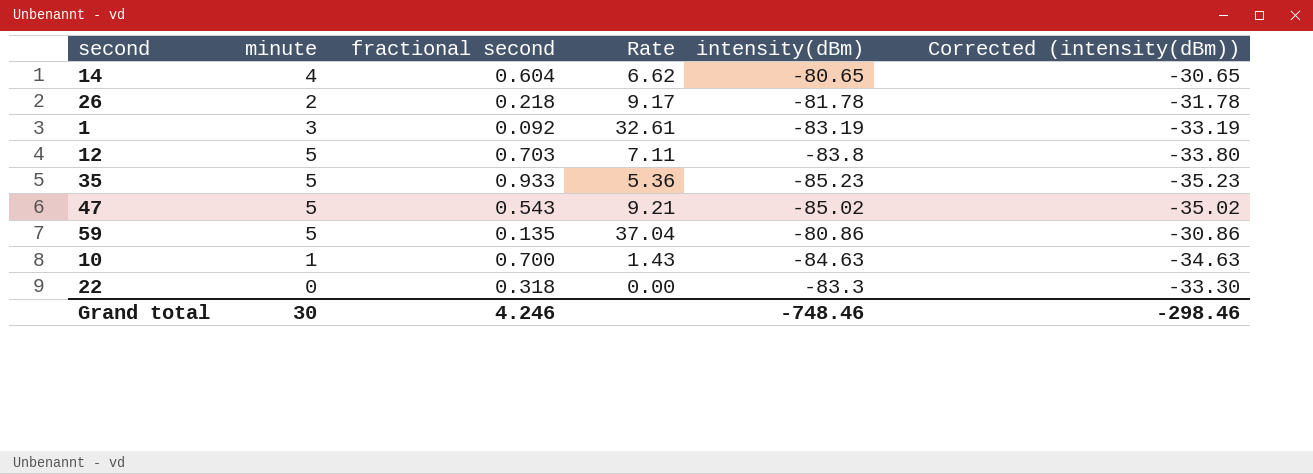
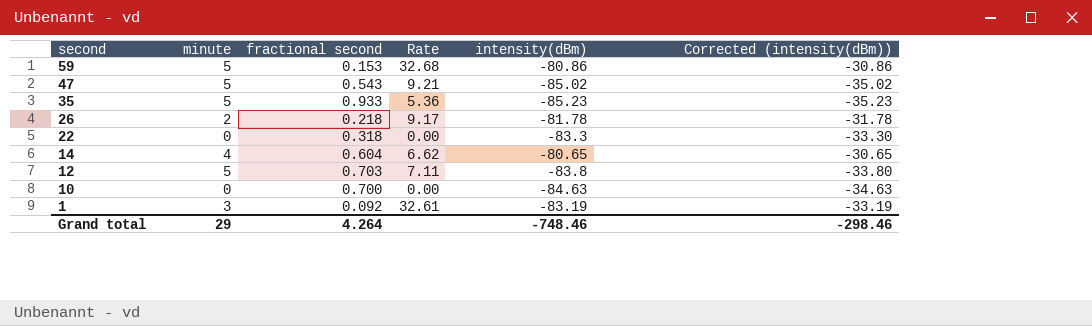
row order: none -> second descending
59 | fractional second: 0.135 -> 0.153
59 | Rate: 37.04 -> 32.68
10 | minute: 1 -> 0
10 | Rate: 1.43 -> 0.00
Grand total | minute: 30 -> 29
Grand total | fractional second: 4.246 -> 4.264

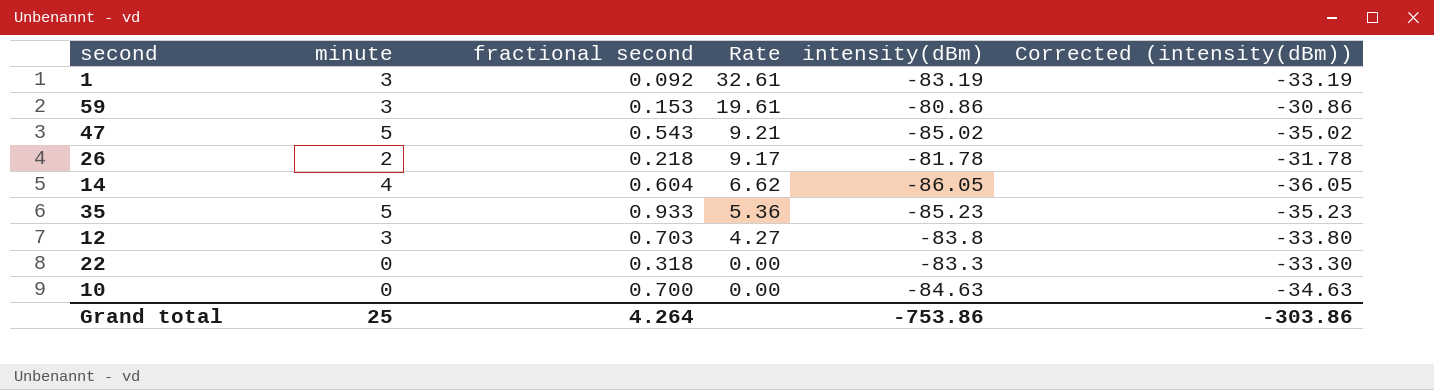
row order: second descending -> Rate descending
59 | minute: 5 -> 3
59 | Rate: 32.68 -> 19.61
14 | intensity(dBm): -80.65 -> -86.05
14 | Corrected (intensity(dBm)): -30.65 -> -36.05
12 | minute: 5 -> 3
12 | Rate: 7.11 -> 4.27
Grand total | minute: 29 -> 25
Grand total | intensity(dBm): -748.46 -> -753.86
Grand total | Corrected (intensity(dBm)): -298.46 -> -303.86

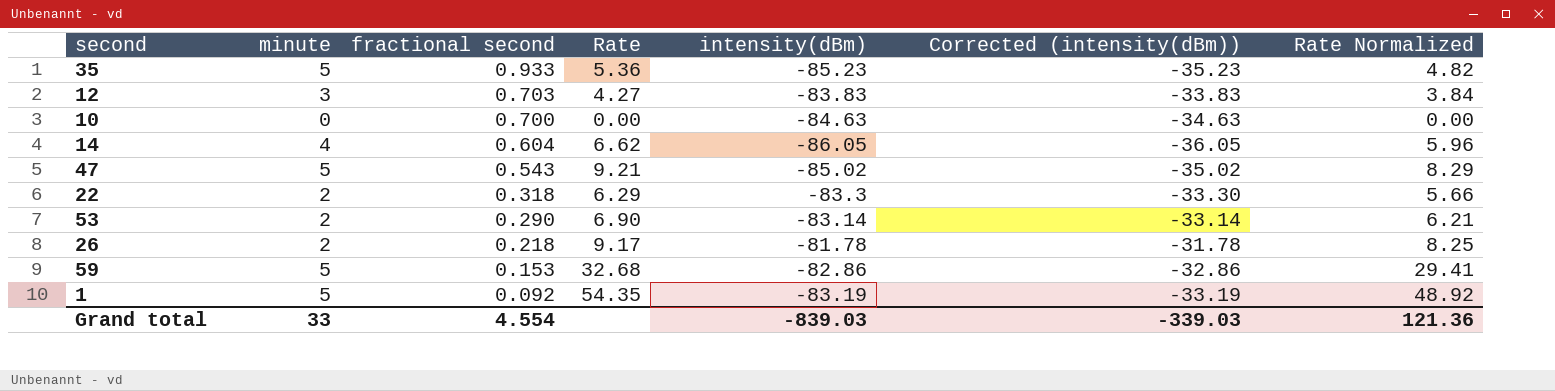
row order: Rate descending -> fractional second descending
column Rate Normalized | formula: none -> [Rate] * 0.9
12 | intensity(dBm): -83.8 -> -83.83
12 | Corrected (intensity(dBm)): -33.80 -> -33.83
22 | minute: 0 -> 2
22 | Rate: 0.00 -> 6.29
row 53: none -> 2 | 0.290 | 6.90 | -83.14 | -33.14 | 6.21
59 | minute: 3 -> 5
59 | Rate: 19.61 -> 32.68
59 | intensity(dBm): -80.86 -> -82.86
59 | Corrected (intensity(dBm)): -30.86 -> -32.86
1 | minute: 3 -> 5
1 | Rate: 32.61 -> 54.35
Grand total | minute: 25 -> 33
Grand total | fractional second: 4.264 -> 4.554
Grand total | intensity(dBm): -753.86 -> -839.03
Grand total | Corrected (intensity(dBm)): -303.86 -> -339.03

